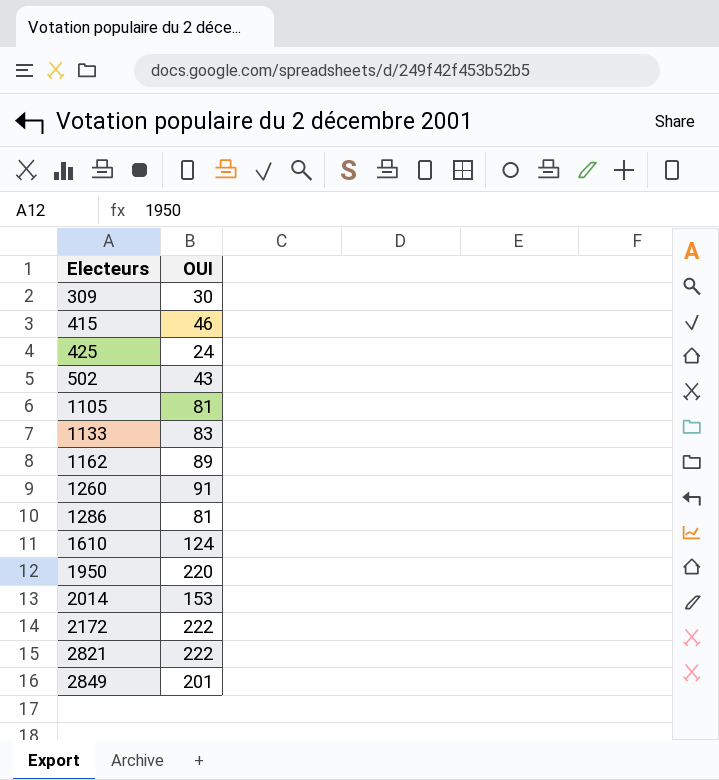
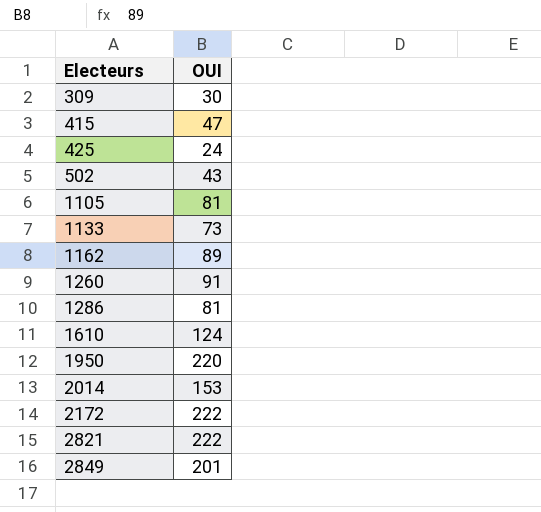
415 | OUI: 46 -> 47
1133 | OUI: 83 -> 73

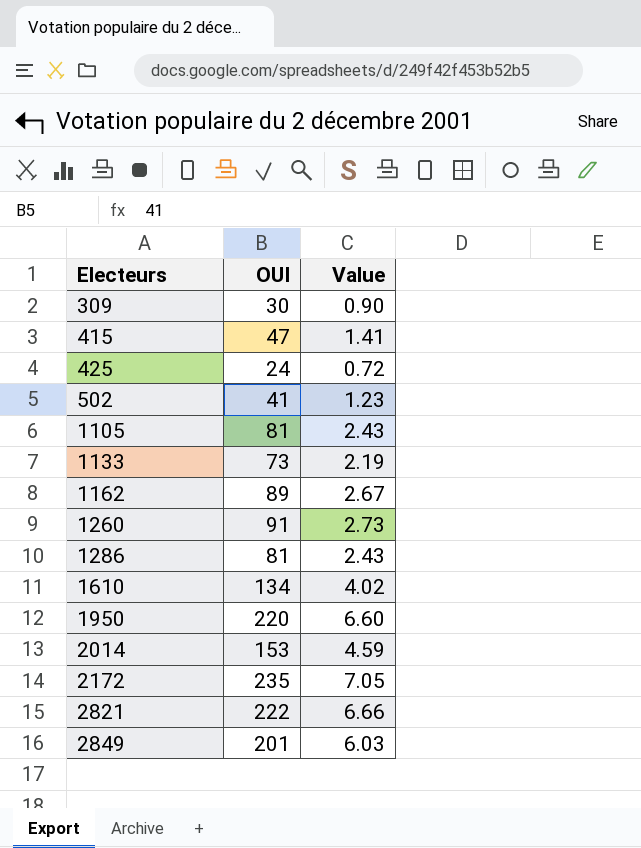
column Value | formula: none -> [OUI] * 0.03
502 | OUI: 43 -> 41
1610 | OUI: 124 -> 134
2172 | OUI: 222 -> 235

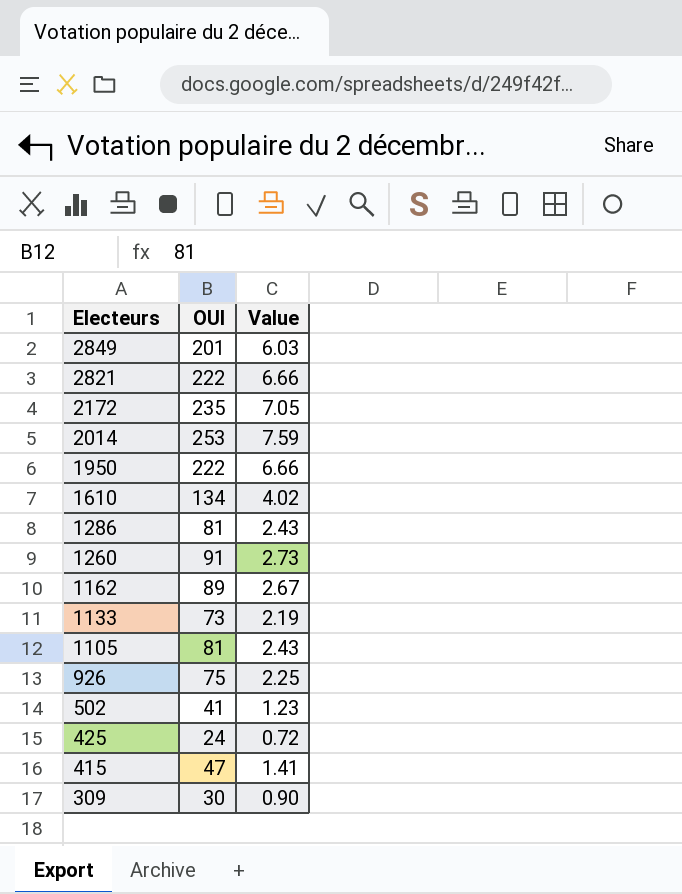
row order: Electeurs ascending -> Electeurs descending
2014 | OUI: 153 -> 253
2014 | Value: 4.59 -> 7.59
1950 | OUI: 220 -> 222
1950 | Value: 6.60 -> 6.66
row 926: none -> 75 | 2.25

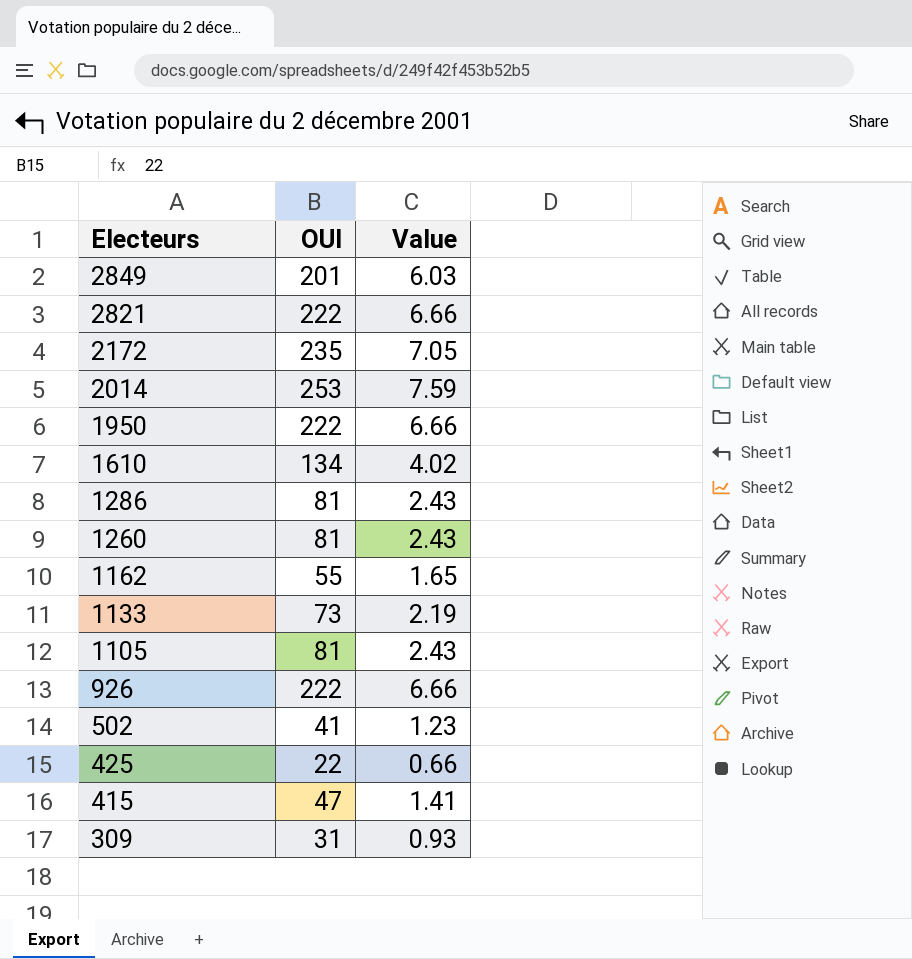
1260 | OUI: 91 -> 81
1260 | Value: 2.73 -> 2.43
1162 | OUI: 89 -> 55
1162 | Value: 2.67 -> 1.65
926 | OUI: 75 -> 222
926 | Value: 2.25 -> 6.66
425 | OUI: 24 -> 22
425 | Value: 0.72 -> 0.66
309 | OUI: 30 -> 31
309 | Value: 0.90 -> 0.93

